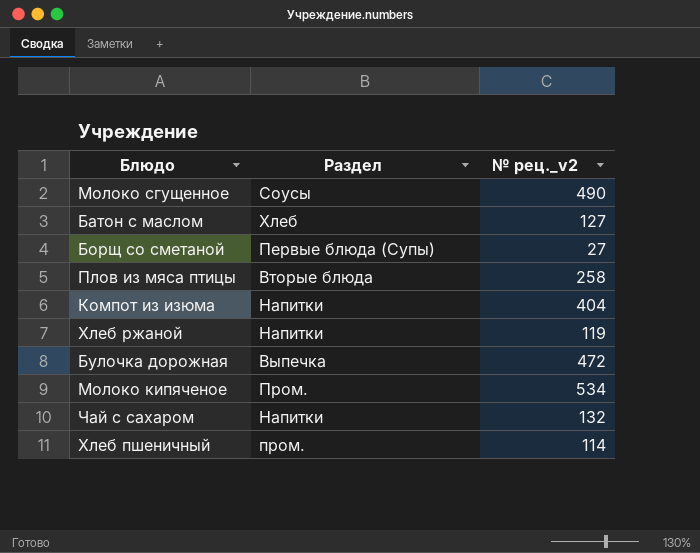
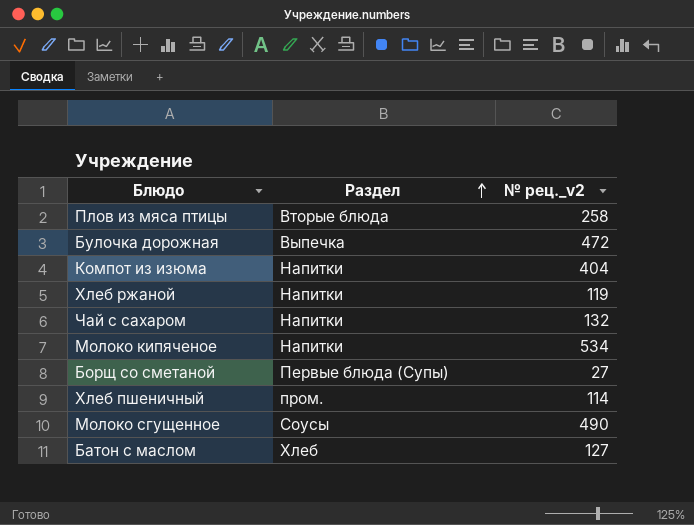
row order: none -> Раздел ascending
Молоко кипяченое | Раздел: Пром. -> Напитки

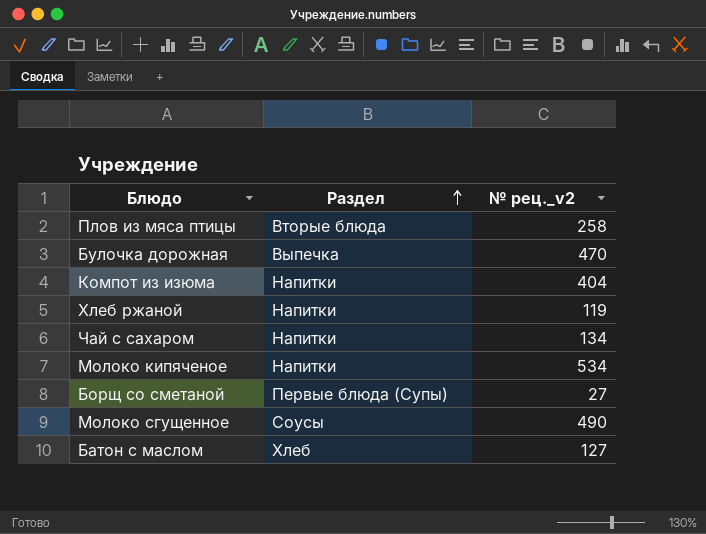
row Хлеб пшеничный: пром. | 114 -> none
Булочка дорожная | № рец._v2: 472 -> 470
Чай с сахаром | № рец._v2: 132 -> 134

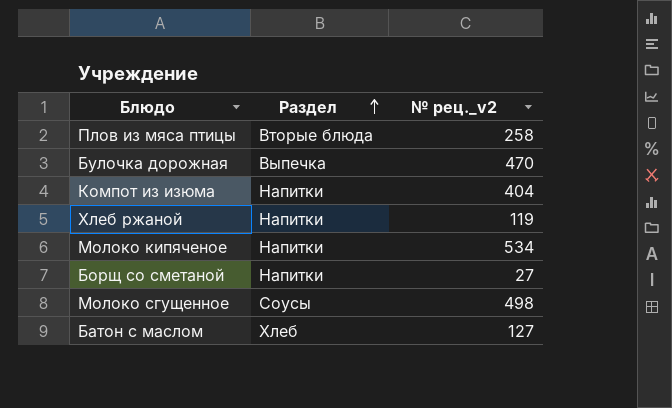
row Чай с сахаром: Напитки | 134 -> none
Борщ со сметаной | Раздел: Первые блюда (Супы) -> Напитки
Молоко сгущенное | № рец._v2: 490 -> 498

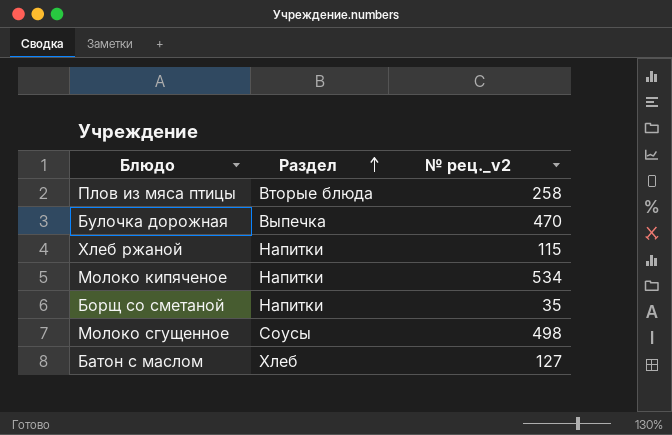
row Компот из изюма: Напитки | 404 -> none
Хлеб ржаной | № рец._v2: 119 -> 115
Борщ со сметаной | № рец._v2: 27 -> 35

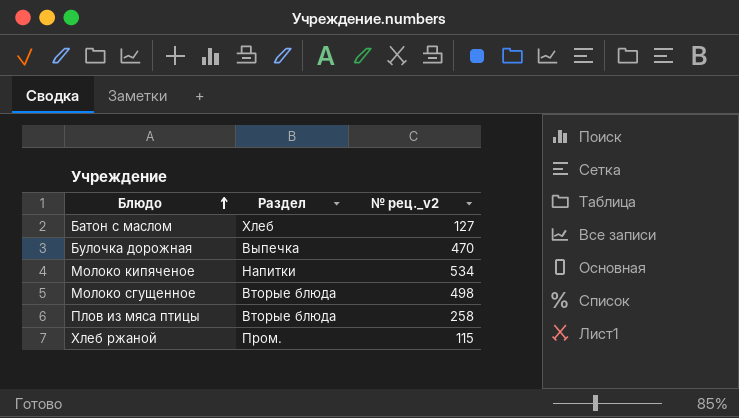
row order: Раздел ascending -> Блюдо ascending
row Борщ со сметаной: Напитки | 35 -> none
Молоко сгущенное | Раздел: Соусы -> Вторые блюда
Хлеб ржаной | Раздел: Напитки -> Пром.

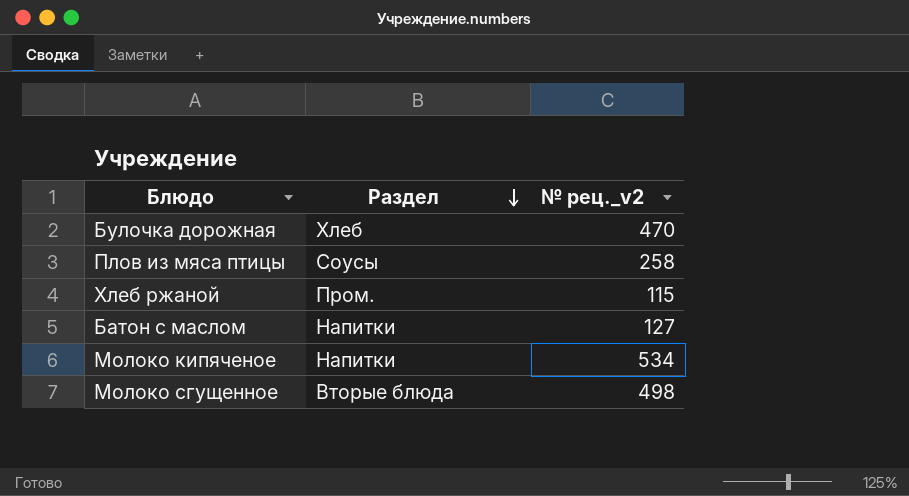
row order: Блюдо ascending -> Раздел descending
Булочка дорожная | Раздел: Выпечка -> Хлеб
Плов из мяса птицы | Раздел: Вторые блюда -> Соусы
Батон с маслом | Раздел: Хлеб -> Напитки

